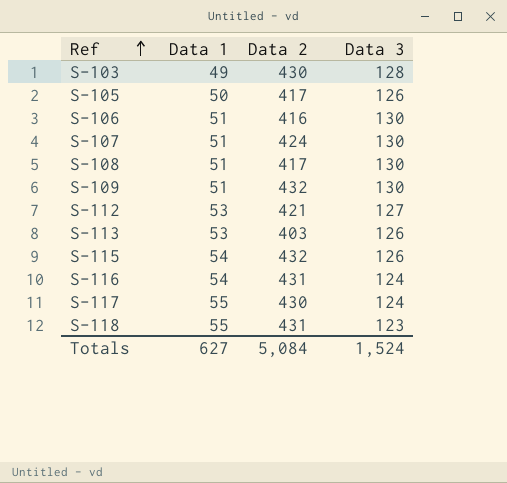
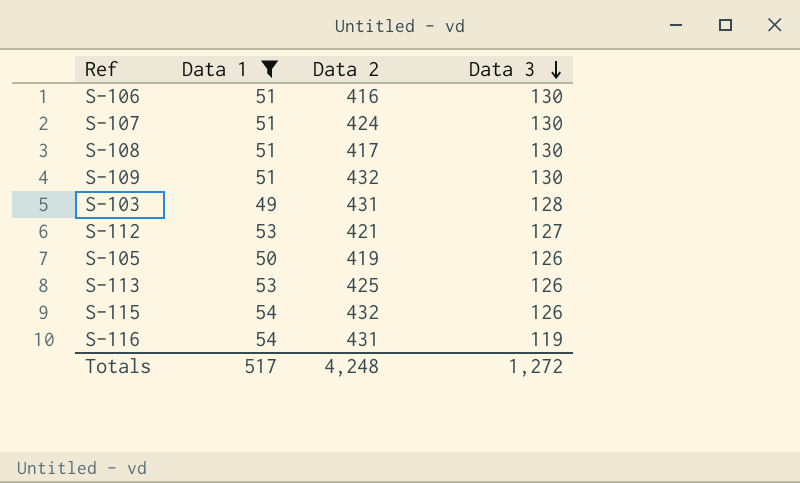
filter: none -> Data 1 != 55
row order: Ref ascending -> Data 3 descending
S-103 | Data 2: 430 -> 431
S-105 | Data 2: 417 -> 419
S-113 | Data 2: 403 -> 425
S-116 | Data 3: 124 -> 119
Totals | Data 1: 627 -> 517
Totals | Data 2: 5,084 -> 4,248
Totals | Data 3: 1,524 -> 1,272

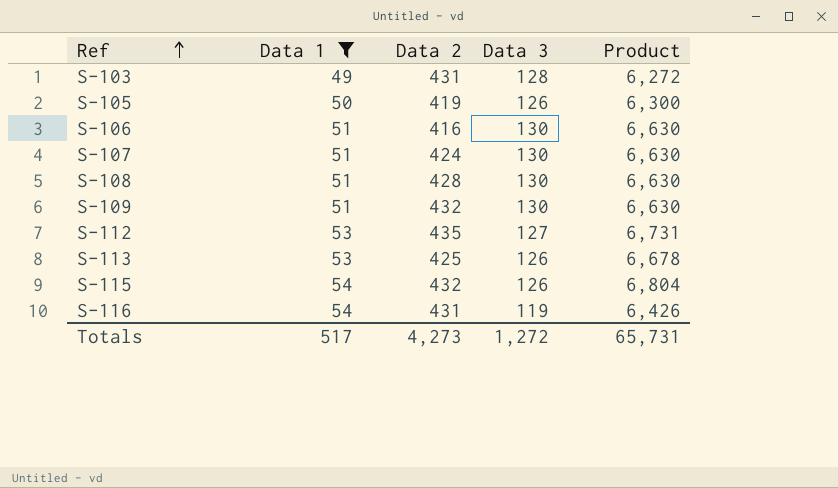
row order: Data 3 descending -> Ref ascending
column Product | formula: none -> [Data 1] * [Data 3]
S-108 | Data 2: 417 -> 428
S-112 | Data 2: 421 -> 435
Totals | Data 2: 4,248 -> 4,273

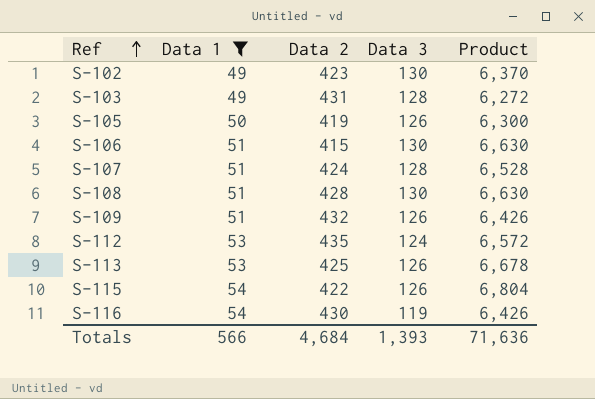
row S-102: none -> 49 | 423 | 130 | 6,370
S-106 | Data 2: 416 -> 415
S-107 | Data 3: 130 -> 128
S-107 | Product: 6,630 -> 6,528
S-109 | Data 3: 130 -> 126
S-109 | Product: 6,630 -> 6,426
S-112 | Data 3: 127 -> 124
S-112 | Product: 6,731 -> 6,572
S-115 | Data 2: 432 -> 422
S-116 | Data 2: 431 -> 430
Totals | Data 1: 517 -> 566
Totals | Data 2: 4,273 -> 4,684
Totals | Data 3: 1,272 -> 1,393
Totals | Product: 65,731 -> 71,636

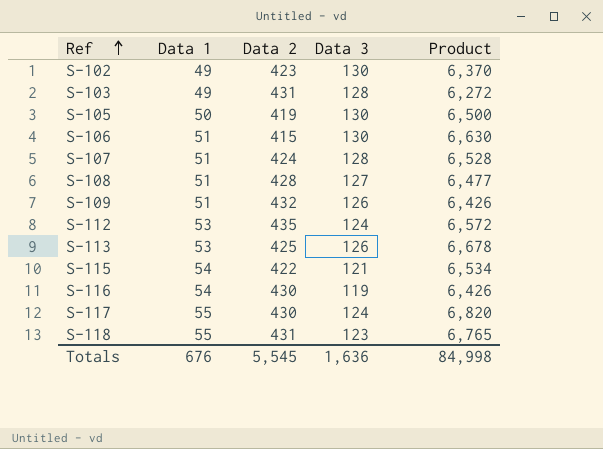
filter: Data 1 != 55 -> none
S-105 | Data 3: 126 -> 130
S-105 | Product: 6,300 -> 6,500
S-108 | Data 3: 130 -> 127
S-108 | Product: 6,630 -> 6,477
S-115 | Data 3: 126 -> 121
S-115 | Product: 6,804 -> 6,534
Totals | Data 1: 566 -> 676
Totals | Data 2: 4,684 -> 5,545
Totals | Data 3: 1,393 -> 1,636
Totals | Product: 71,636 -> 84,998

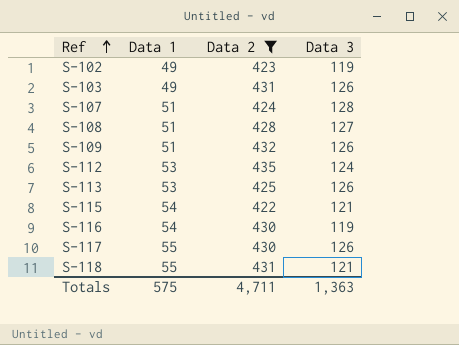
filter: none -> Data 2 >= 422
column Product | formula: [Data 1] * [Data 3] -> none
S-102 | Data 3: 130 -> 119
S-103 | Data 3: 128 -> 126
S-117 | Data 3: 124 -> 126
S-118 | Data 3: 123 -> 121
Totals | Data 1: 676 -> 575
Totals | Data 2: 5,545 -> 4,711
Totals | Data 3: 1,636 -> 1,363

